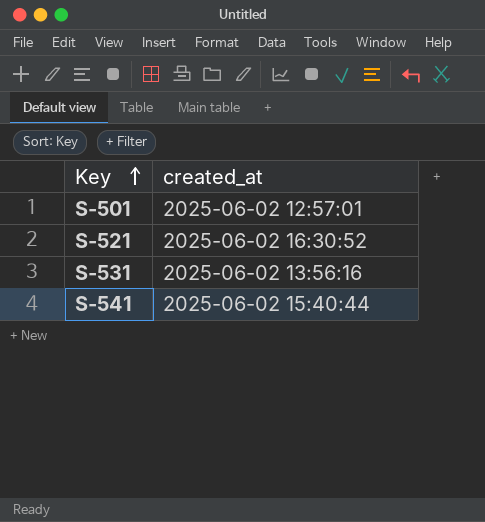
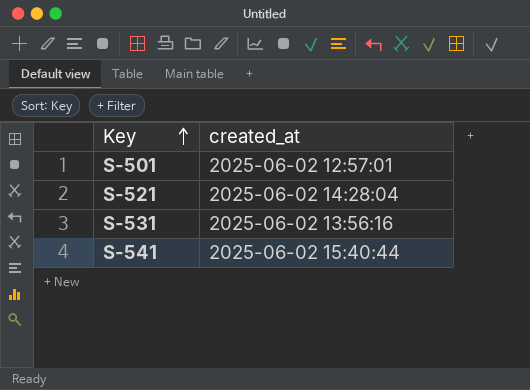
S-521 | created_at: 2025-06-02 16:30:52 -> 2025-06-02 14:28:04

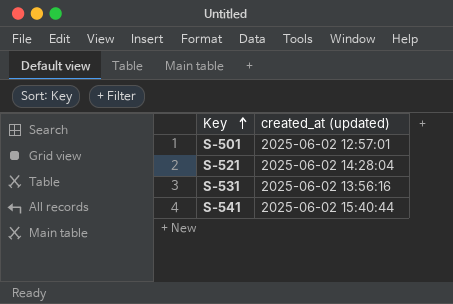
column name: created_at -> created_at (updated)

